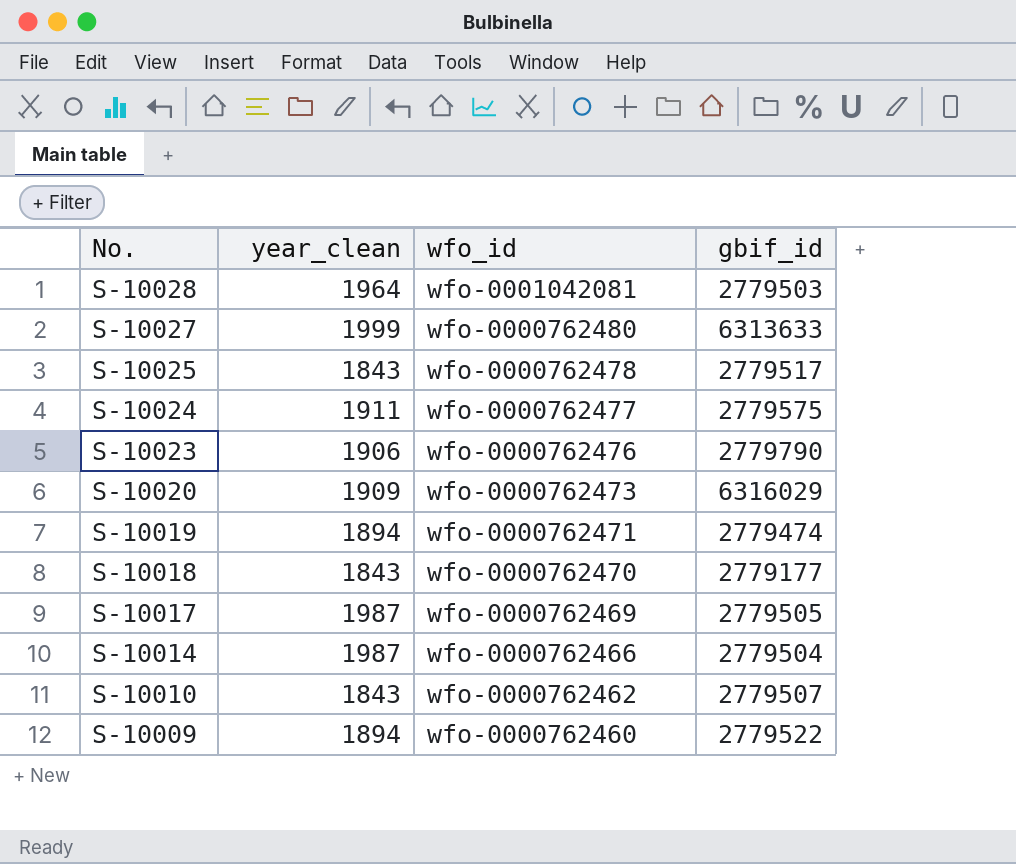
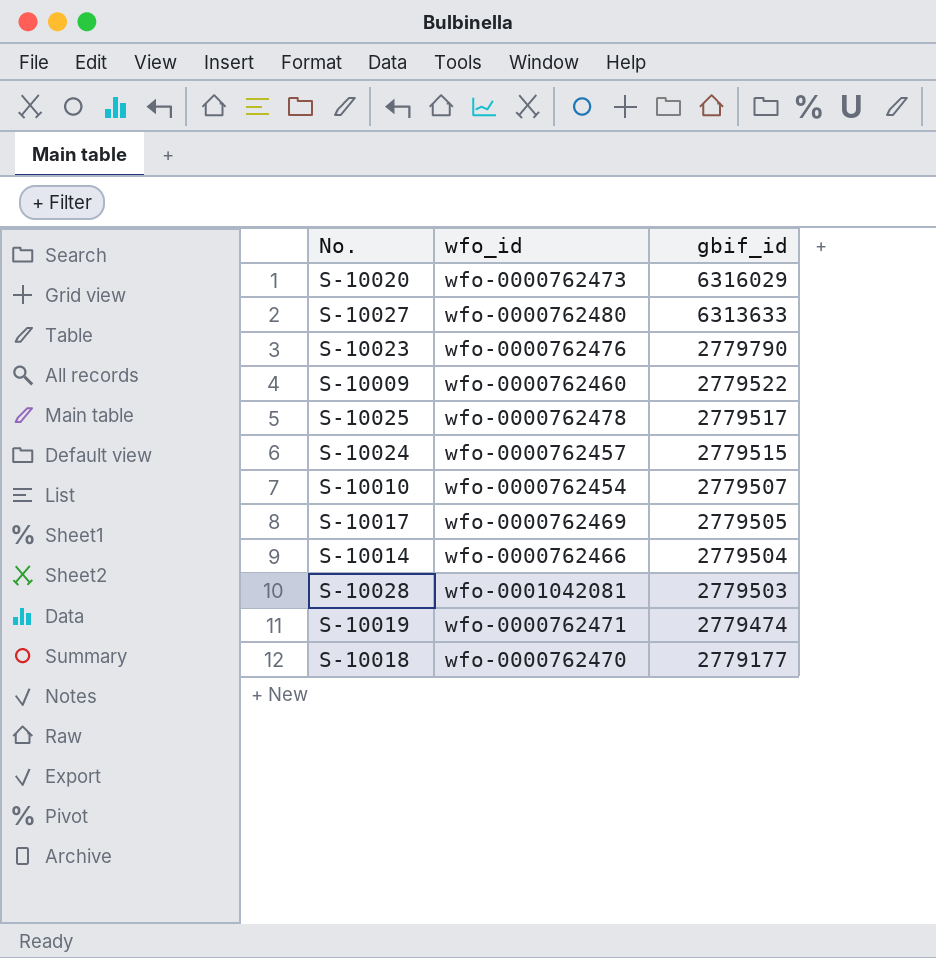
row order: No. descending -> gbif_id descending
column year_clean | position: 2 -> none
S-10024 | wfo_id: wfo-0000762477 -> wfo-0000762457
S-10024 | gbif_id: 2779575 -> 2779515
S-10010 | wfo_id: wfo-0000762462 -> wfo-0000762454

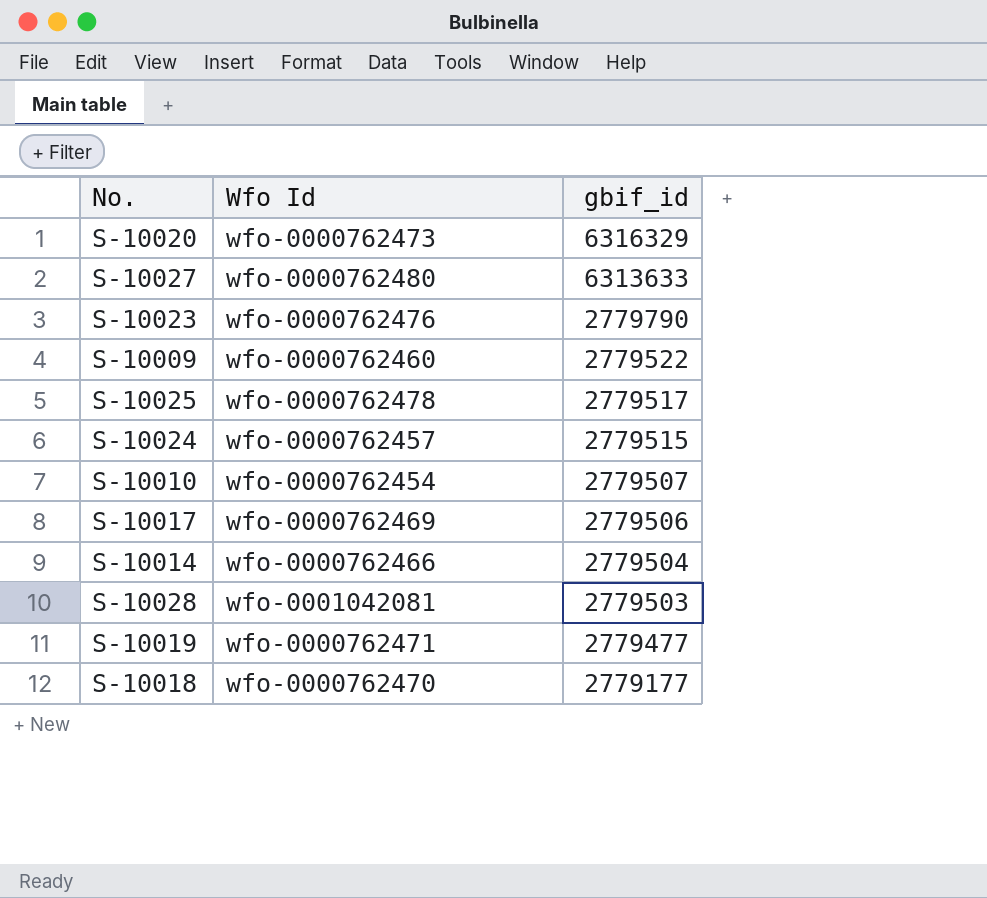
column name: wfo_id -> Wfo Id
S-10020 | gbif_id: 6316029 -> 6316329
S-10017 | gbif_id: 2779505 -> 2779506
S-10019 | gbif_id: 2779474 -> 2779477

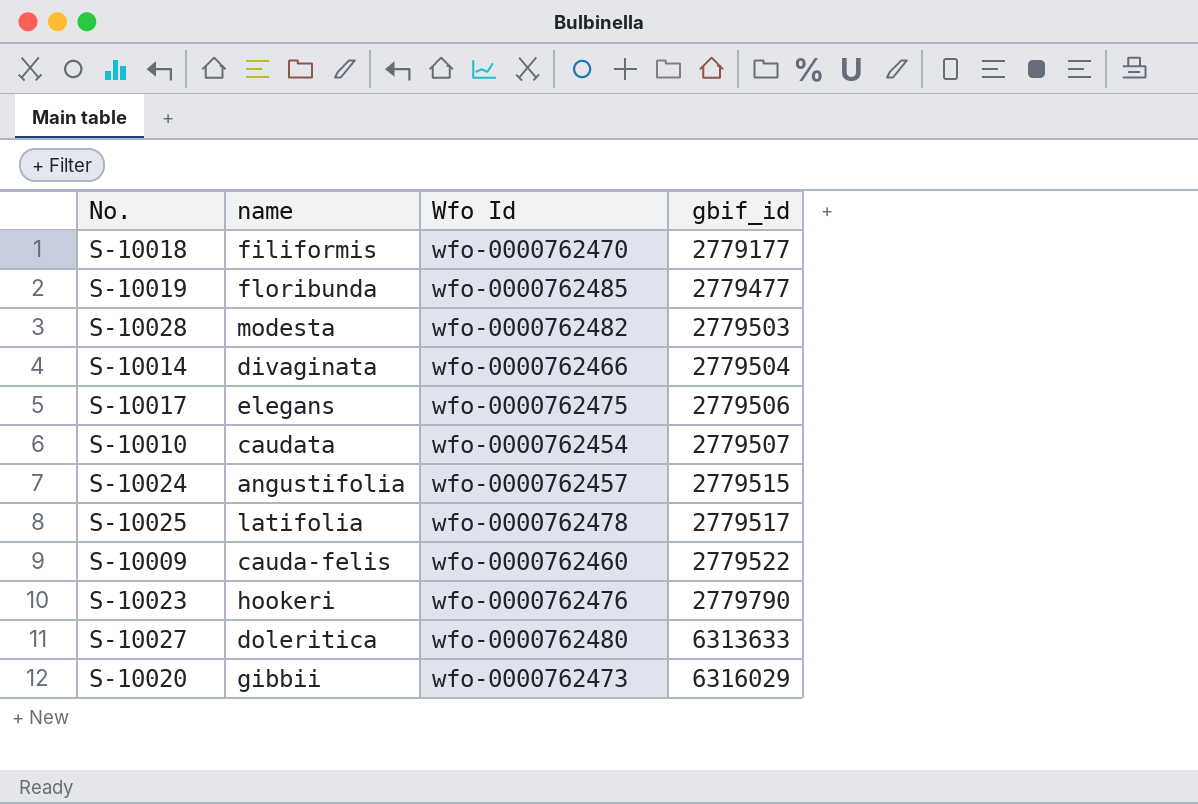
row order: gbif_id descending -> gbif_id ascending
column name | position: none -> 2
S-10019 | Wfo Id: wfo-0000762471 -> wfo-0000762485
S-10028 | Wfo Id: wfo-0001042081 -> wfo-0000762482
S-10017 | Wfo Id: wfo-0000762469 -> wfo-0000762475
S-10020 | gbif_id: 6316329 -> 6316029

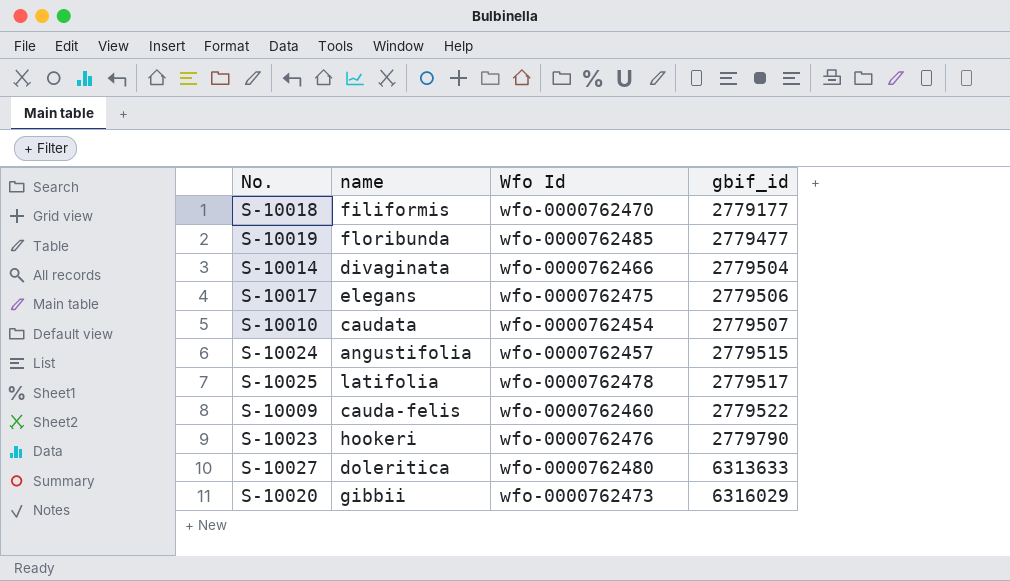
row S-10028: modesta | wfo-0000762482 | 2779503 -> none

